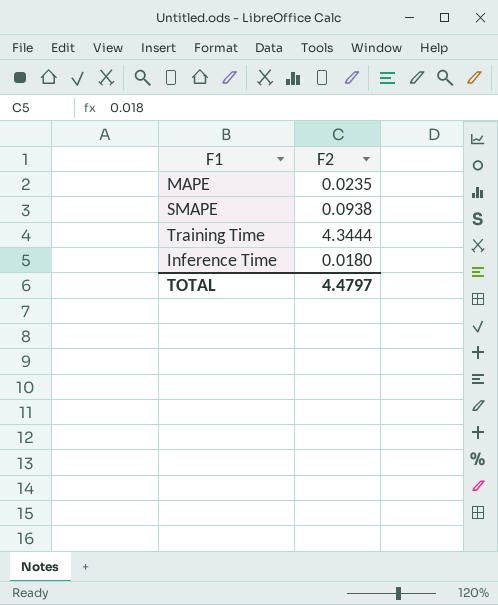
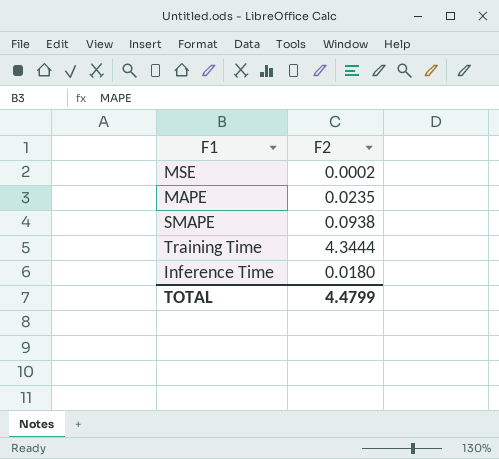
row MSE: none -> 0.0002
TOTAL | F2: 4.4797 -> 4.4799

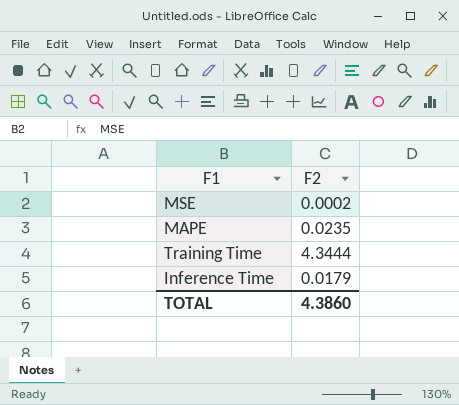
row SMAPE: 0.0938 -> none
Inference Time | F2: 0.0180 -> 0.0179
TOTAL | F2: 4.4799 -> 4.3860

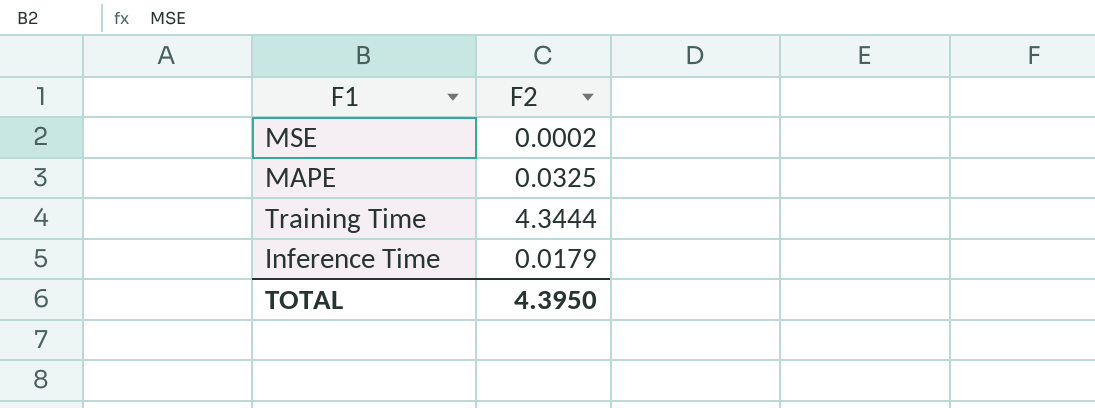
MAPE | F2: 0.0235 -> 0.0325
TOTAL | F2: 4.3860 -> 4.3950

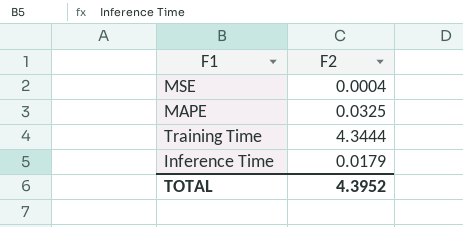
MSE | F2: 0.0002 -> 0.0004
TOTAL | F2: 4.3950 -> 4.3952

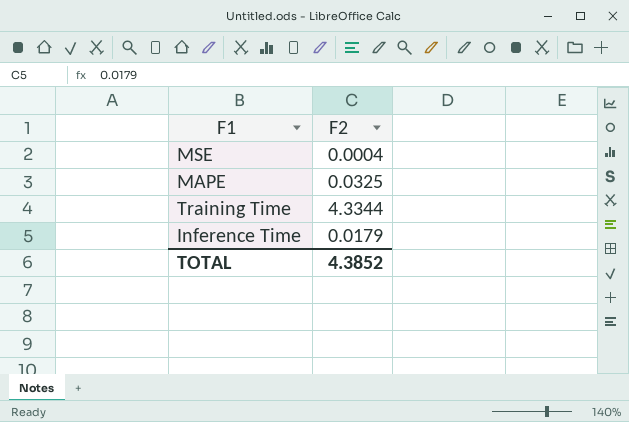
Training Time | F2: 4.3444 -> 4.3344
TOTAL | F2: 4.3952 -> 4.3852

